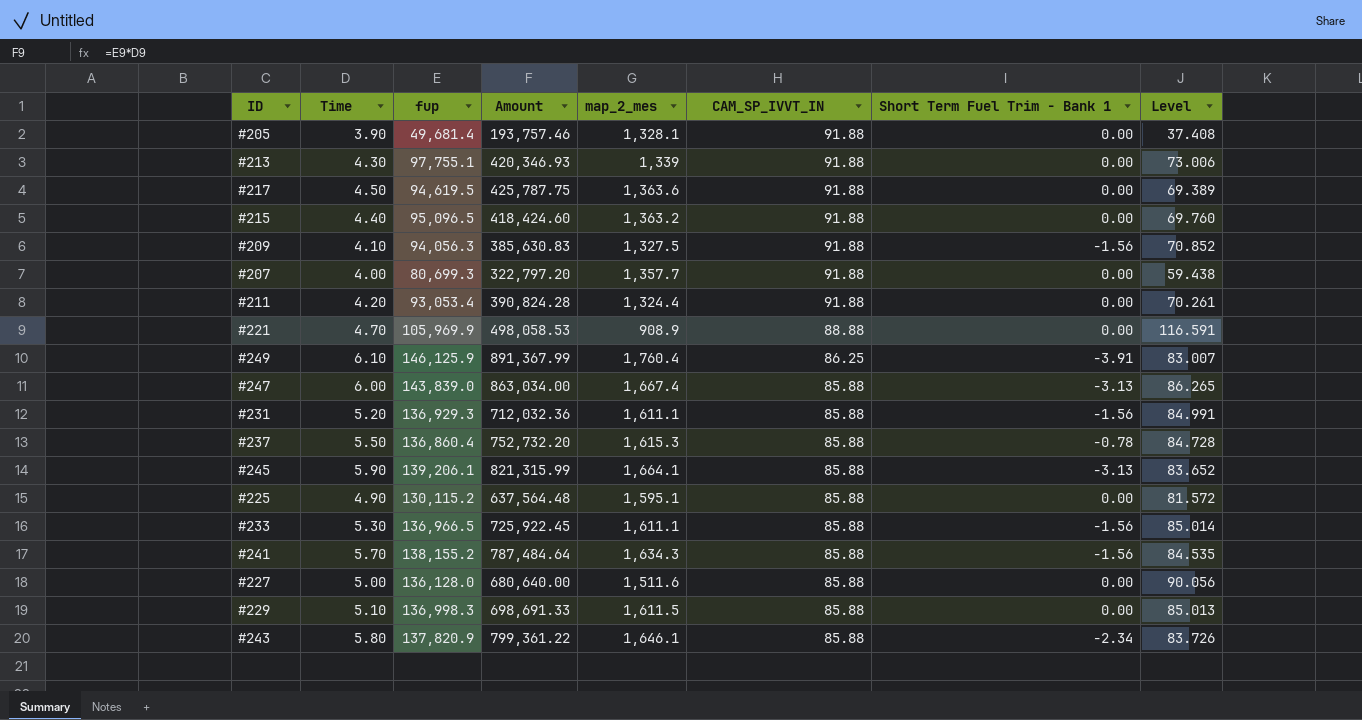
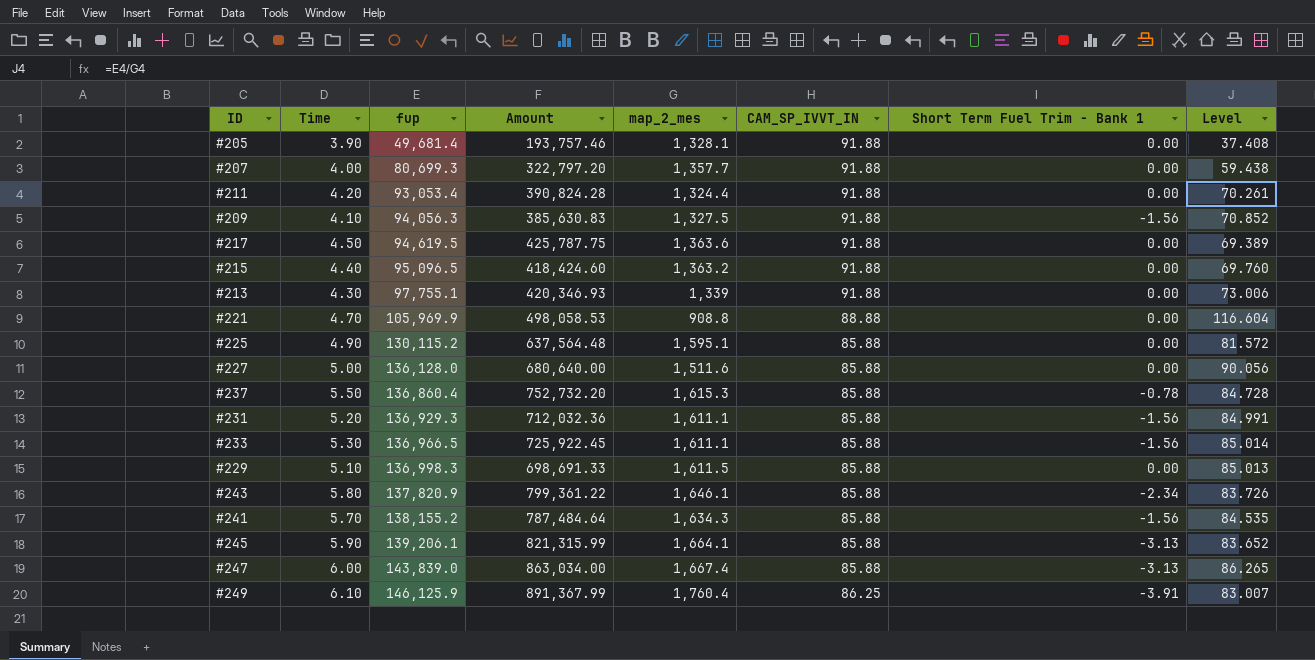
row order: CAM_SP_IVVT_IN descending -> fup ascending
#221 | map_2_mes: 908.9 -> 908.8
#221 | Level: 116.591 -> 116.604

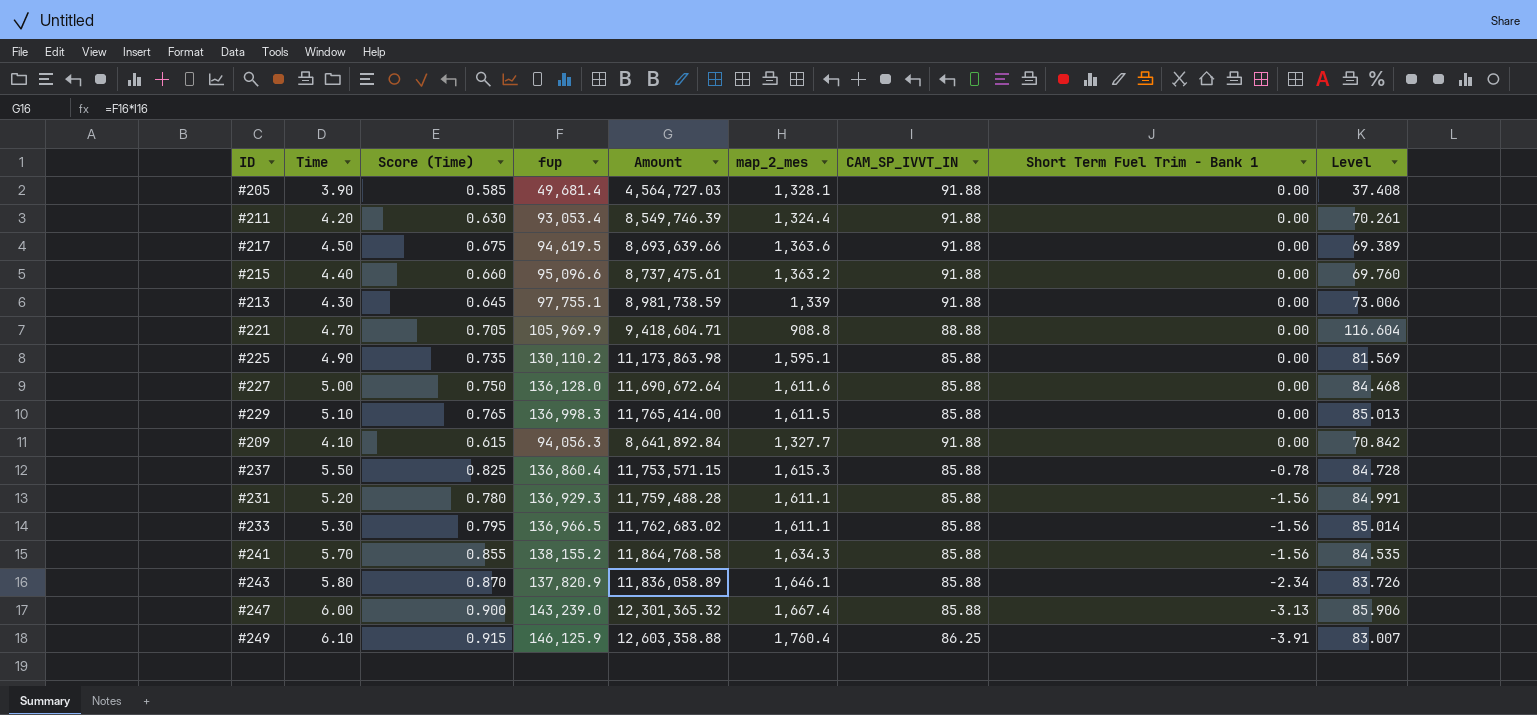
row order: fup ascending -> Short Term Fuel Trim - Bank 1 descending
column Score (Time) | formula: none -> [Time] * 0.15
column Amount | formula: [Time] * [fup] -> [fup] * [CAM_SP_IVVT_IN]
row #207: 4.00 | 80,699.3 | 322,797.20 | 1,357.7 | 91.88 | 0.00 | 59.438 -> none
row #245: 5.90 | 139,206.1 | 821,315.99 | 1,664.1 | 85.88 | -3.13 | 83.652 -> none
#215 | fup: 95,096.5 -> 95,096.6
#225 | fup: 130,115.2 -> 130,110.2
#225 | Level: 81.572 -> 81.569
#227 | map_2_mes: 1,511.6 -> 1,611.6
#227 | Level: 90.056 -> 84.468
#209 | map_2_mes: 1,327.5 -> 1,327.7
#209 | Short Term Fuel Trim - Bank 1: -1.56 -> 0.00
#209 | Level: 70.852 -> 70.842
#247 | fup: 143,839.0 -> 143,239.0
#247 | Level: 86.265 -> 85.906

